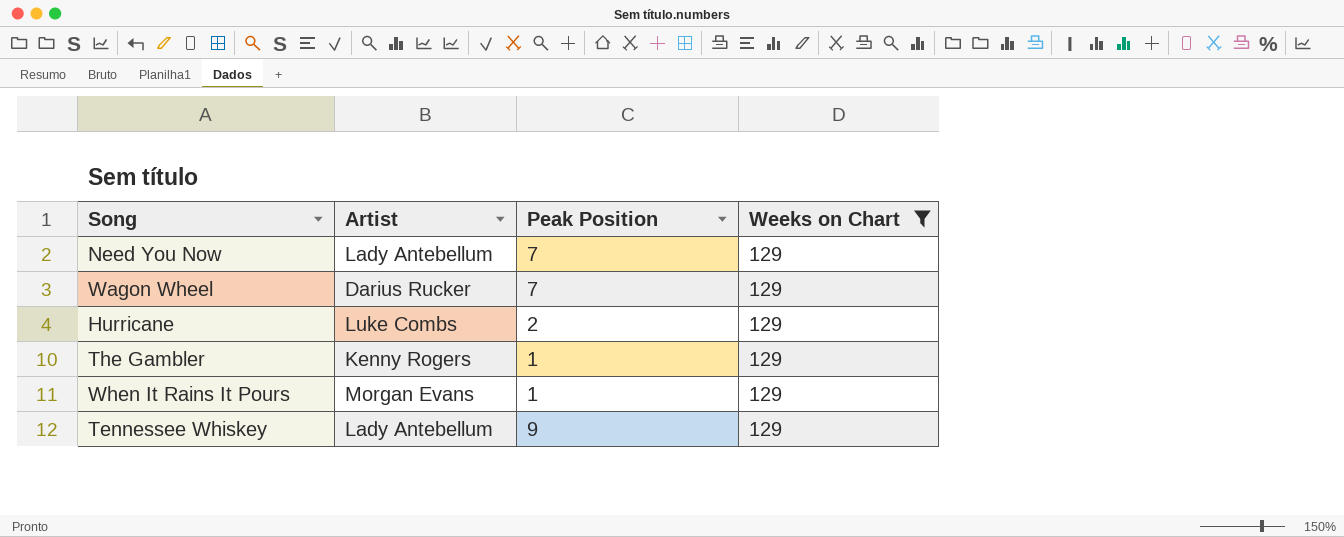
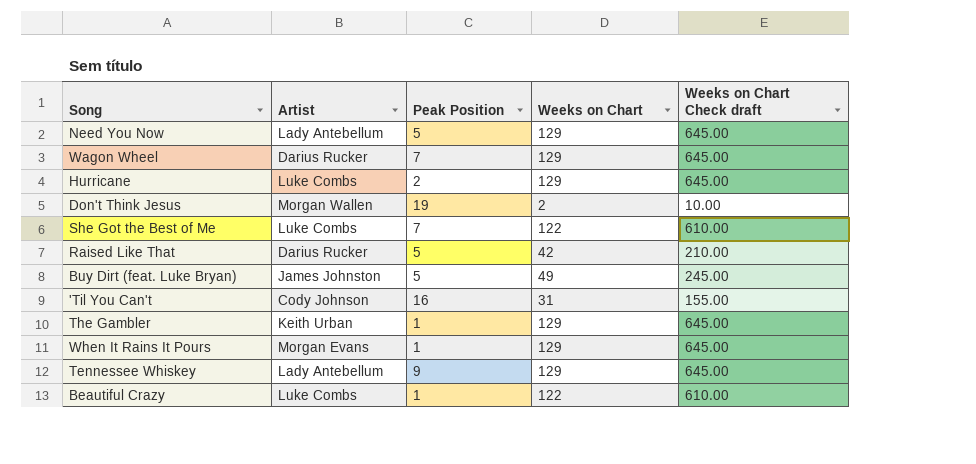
filter: Weeks on Chart = 129 -> none
column Weeks on Chart Check draft | formula: none -> [Weeks on Chart] * 5
Need You Now | Peak Position: 7 -> 5
The Gambler | Artist: Kenny Rogers -> Keith Urban

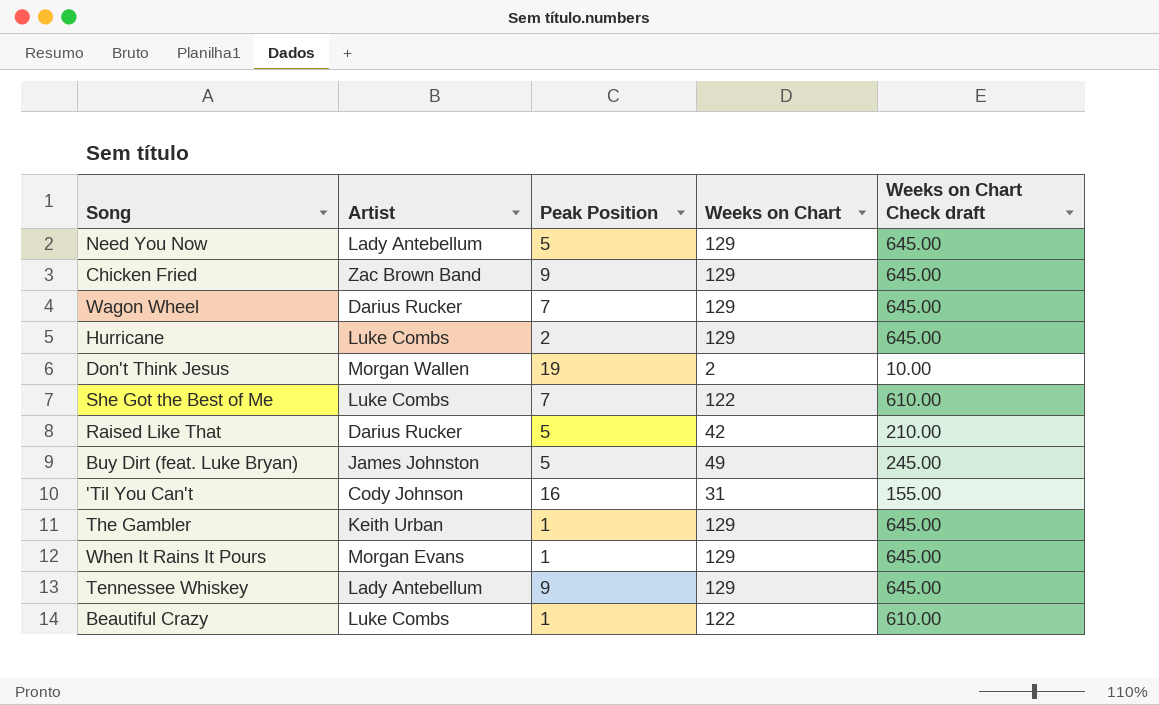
row Chicken Fried: none -> Zac Brown Band | 9 | 129 | 645.00

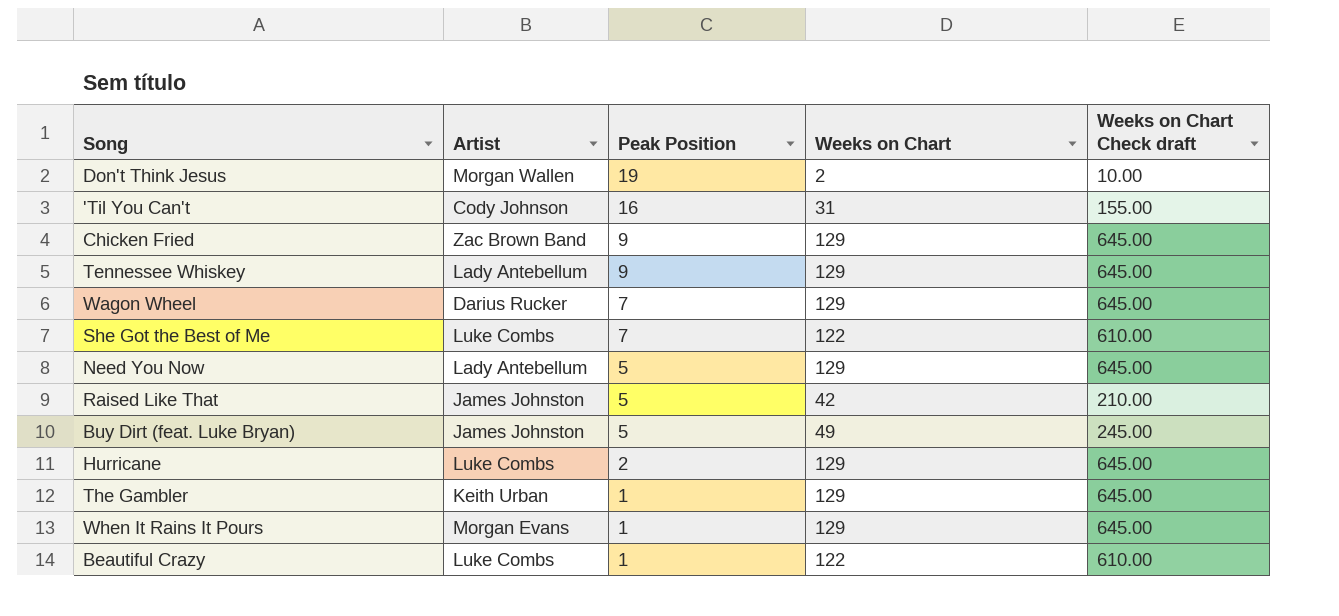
row order: none -> Peak Position descending
Raised Like That | Artist: Darius Rucker -> James Johnston

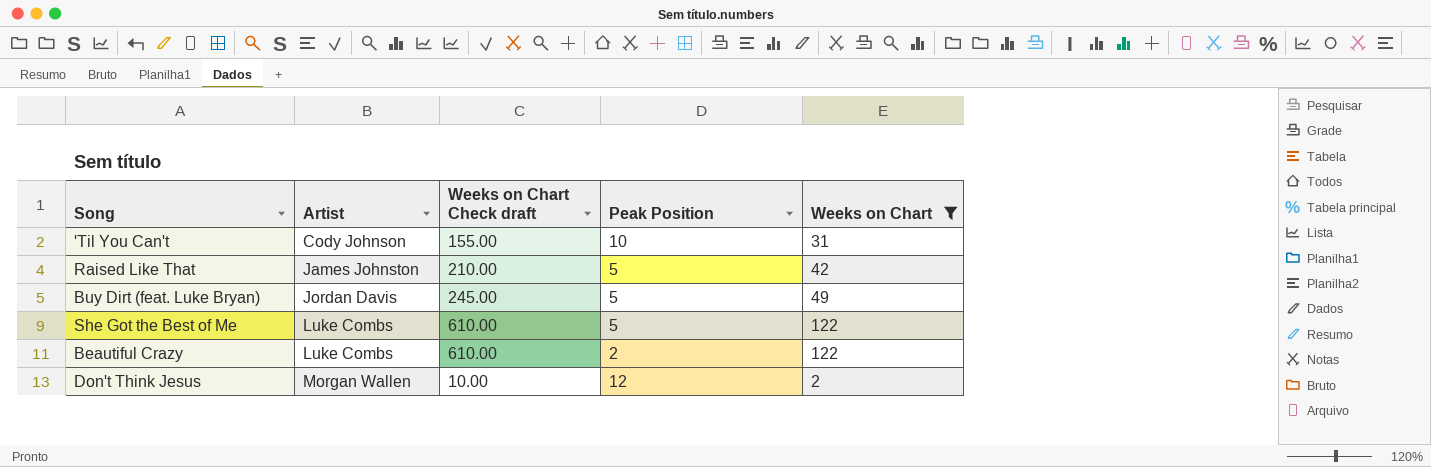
filter: none -> Weeks on Chart != 129
row order: Peak Position descending -> Artist ascending
column Weeks on Chart Check draft | position: 5 -> 3
'Til You Can't | Peak Position: 16 -> 10
Buy Dirt (feat. Luke Bryan) | Artist: James Johnston -> Jordan Davis
She Got the Best of Me | Peak Position: 7 -> 5
Beautiful Crazy | Peak Position: 1 -> 2
Don't Think Jesus | Peak Position: 19 -> 12

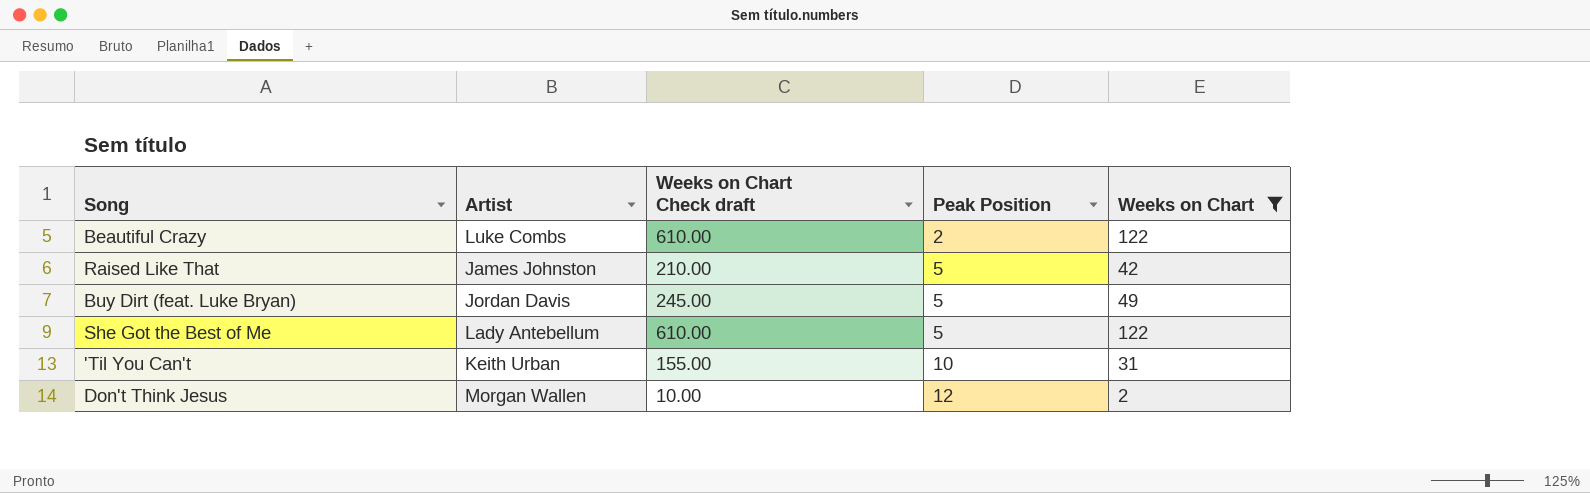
row order: Artist ascending -> Peak Position ascending
She Got the Best of Me | Artist: Luke Combs -> Lady Antebellum
'Til You Can't | Artist: Cody Johnson -> Keith Urban

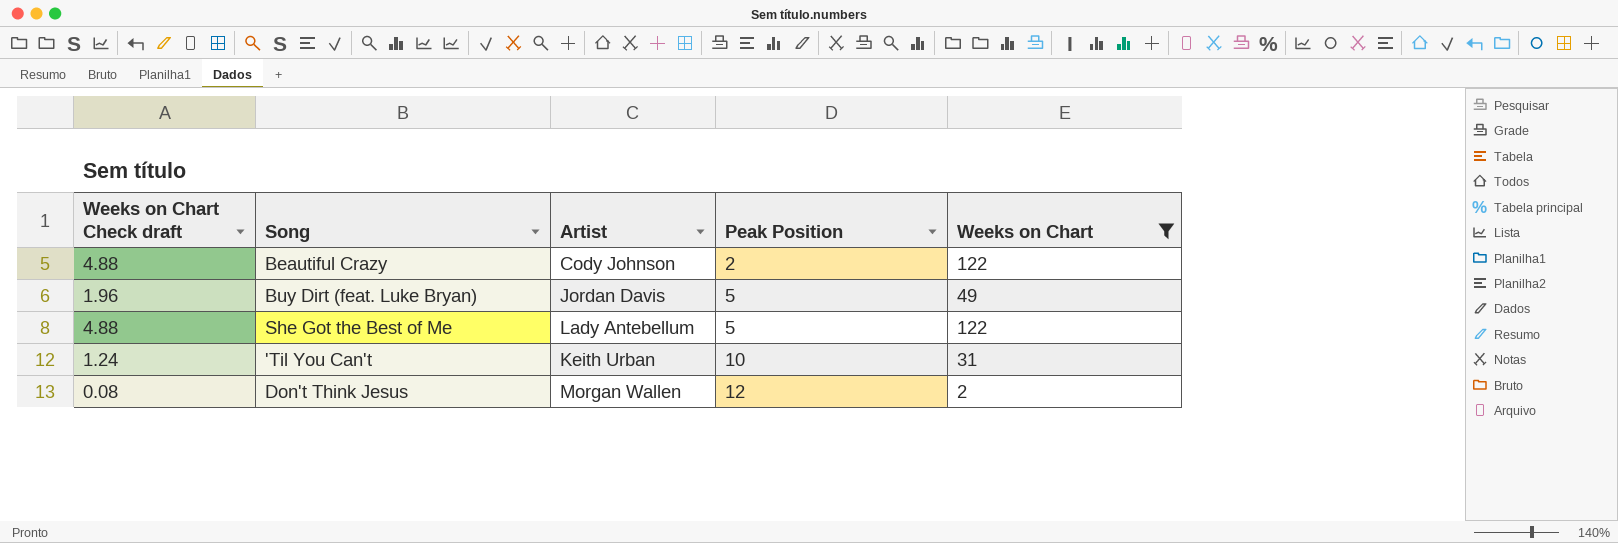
column Weeks on Chart Check draft | formula: [Weeks on Chart] * 5 -> [Weeks on Chart] * 0.04
column Weeks on Chart Check draft | position: 3 -> 1
row Raised Like That: James Johnston | 210.00 | 5 | 42 -> none
Beautiful Crazy | Artist: Luke Combs -> Cody Johnson

